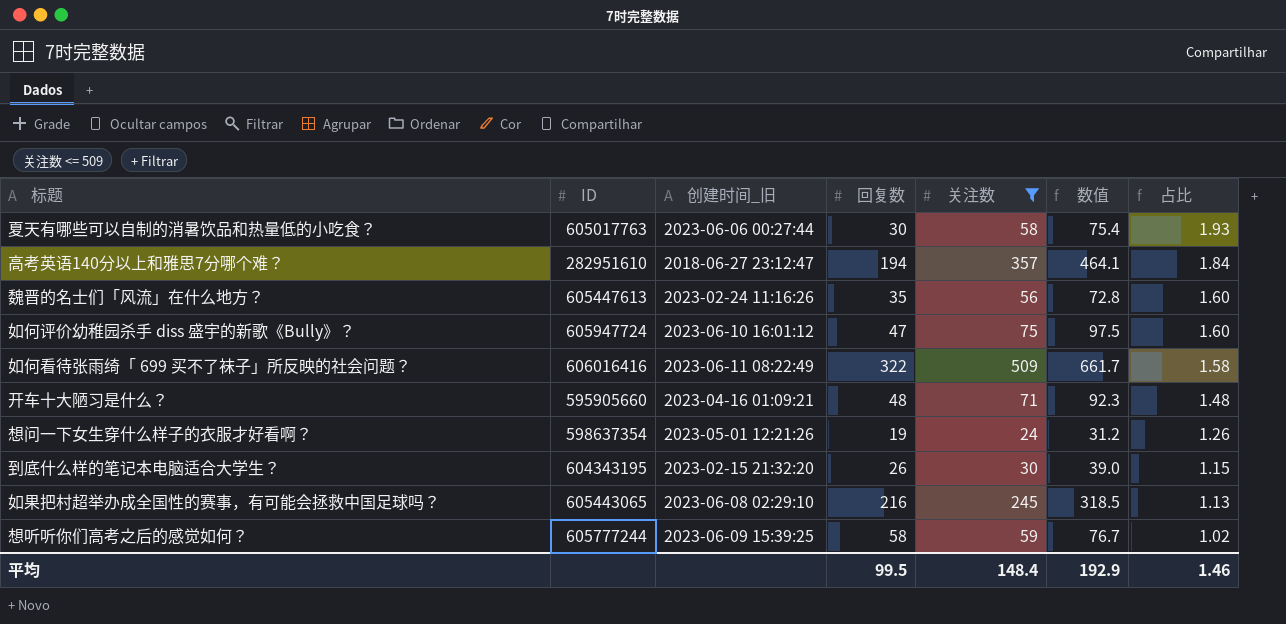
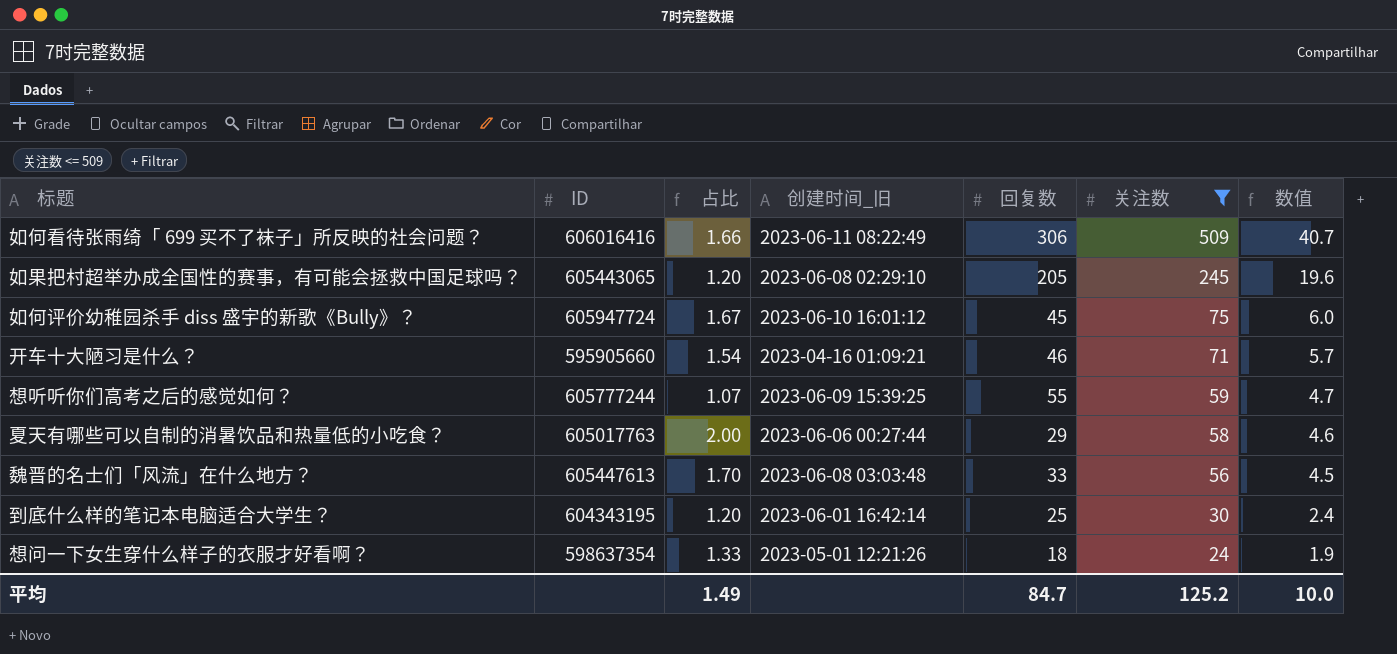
row order: 占比 descending -> 关注数 descending
column 占比 | position: 7 -> 3
column 数值 | formula: [关注数] * 1.3 -> [关注数] * 0.08
row 高考英语140分以上和雅思7分哪个难？: 282951610 | 2018-06-27 23:12:47 | 194 | 357 | 464.1 | 1.84 -> none
如何看待张雨绮「 699 买不了袜子」所反映的社会问题？ | 占比: 1.58 -> 1.66
如何看待张雨绮「 699 买不了袜子」所反映的社会问题？ | 回复数: 322 -> 306
如果把村超举办成全国性的赛事，有可能会拯救中国足球吗？ | 占比: 1.13 -> 1.20
如果把村超举办成全国性的赛事，有可能会拯救中国足球吗？ | 回复数: 216 -> 205
如何评价幼稚园杀手 diss 盛宇的新歌《Bully》？ | 占比: 1.60 -> 1.67
如何评价幼稚园杀手 diss 盛宇的新歌《Bully》？ | 回复数: 47 -> 45
开车十大陋习是什么？ | 占比: 1.48 -> 1.54
开车十大陋习是什么？ | 回复数: 48 -> 46
想听听你们高考之后的感觉如何？ | 占比: 1.02 -> 1.07
想听听你们高考之后的感觉如何？ | 回复数: 58 -> 55
夏天有哪些可以自制的消暑饮品和热量低的小吃食？ | 占比: 1.93 -> 2.00
夏天有哪些可以自制的消暑饮品和热量低的小吃食？ | 回复数: 30 -> 29
魏晋的名士们「风流」在什么地方？ | 占比: 1.60 -> 1.70
魏晋的名士们「风流」在什么地方？ | 创建时间_旧: 2023-02-24 11:16:26 -> 2023-06-08 03:03:48
魏晋的名士们「风流」在什么地方？ | 回复数: 35 -> 33
到底什么样的笔记本电脑适合大学生？ | 占比: 1.15 -> 1.20
到底什么样的笔记本电脑适合大学生？ | 创建时间_旧: 2023-02-15 21:32:20 -> 2023-06-01 16:42:14
到底什么样的笔记本电脑适合大学生？ | 回复数: 26 -> 25
想问一下女生穿什么样子的衣服才好看啊？ | 占比: 1.26 -> 1.33
想问一下女生穿什么样子的衣服才好看啊？ | 回复数: 19 -> 18
平均 | 占比: 1.46 -> 1.49
平均 | 回复数: 99.5 -> 84.7
平均 | 关注数: 148.4 -> 125.2
平均 | 数值: 192.9 -> 10.0

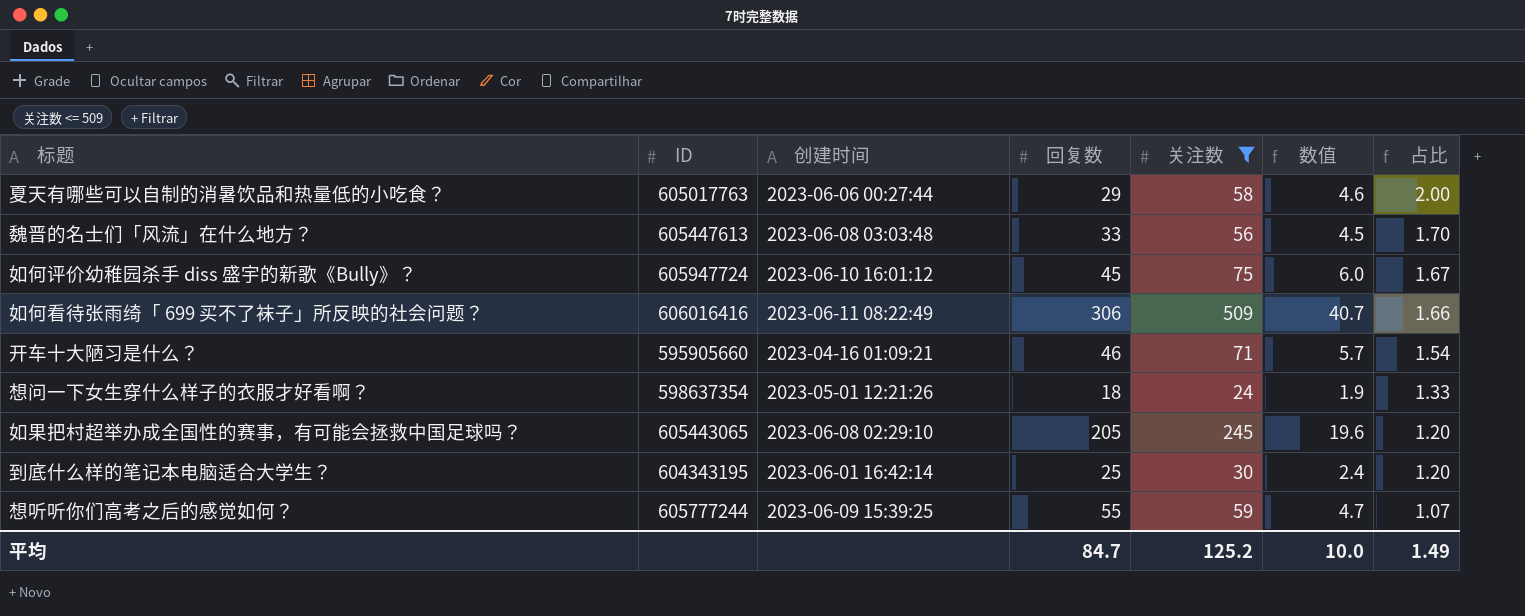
row order: 关注数 descending -> 占比 descending
column name: 创建时间_旧 -> 创建时间
column 占比 | position: 3 -> 7

